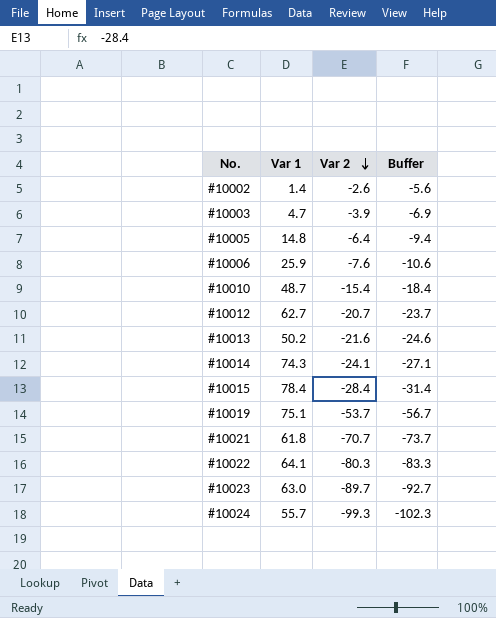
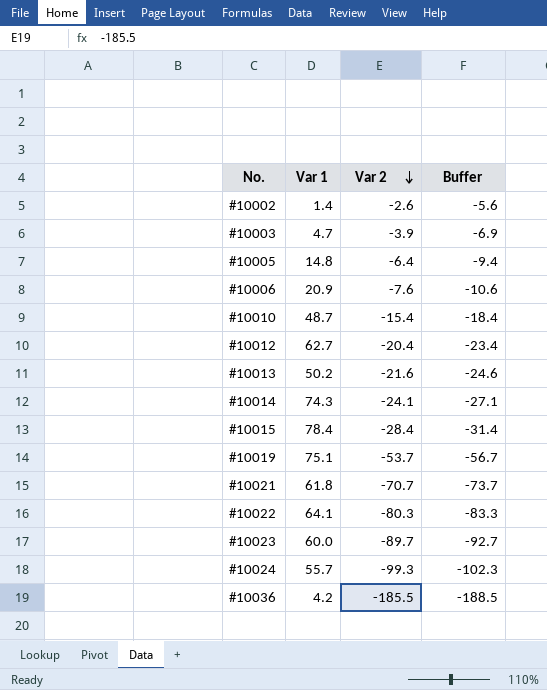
#10006 | Var 1: 25.9 -> 20.9
#10012 | Var 2: -20.7 -> -20.4
#10012 | Buffer: -23.7 -> -23.4
#10023 | Var 1: 63.0 -> 60.0
row #10036: none -> 4.2 | -185.5 | -188.5

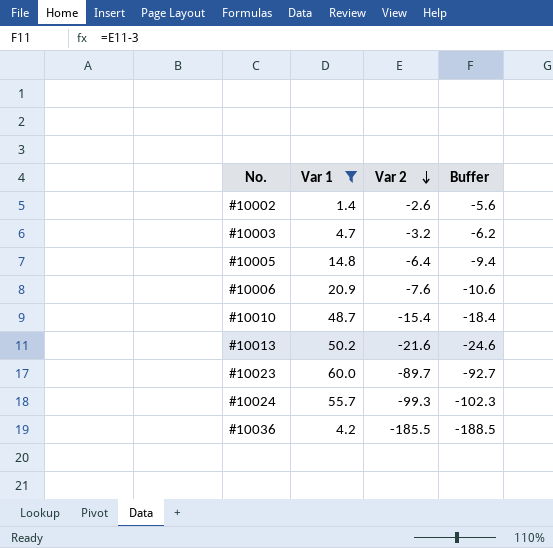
filter: none -> Var 1 <= 60.0
#10003 | Var 2: -3.9 -> -3.2
#10003 | Buffer: -6.9 -> -6.2

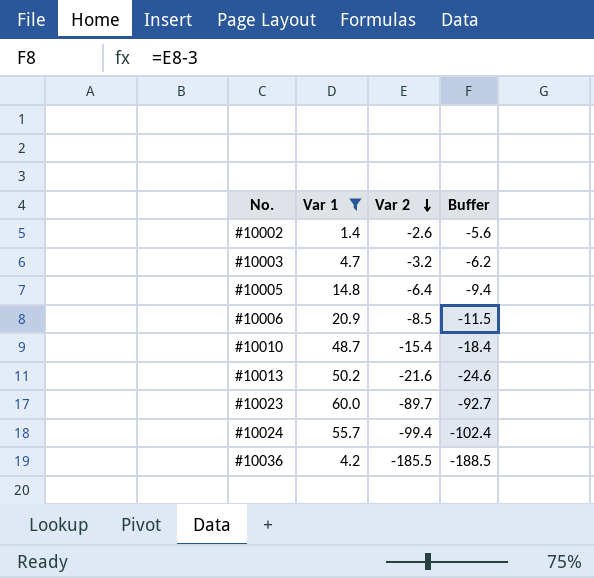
#10006 | Var 2: -7.6 -> -8.5
#10006 | Buffer: -10.6 -> -11.5
#10024 | Var 2: -99.3 -> -99.4
#10024 | Buffer: -102.3 -> -102.4

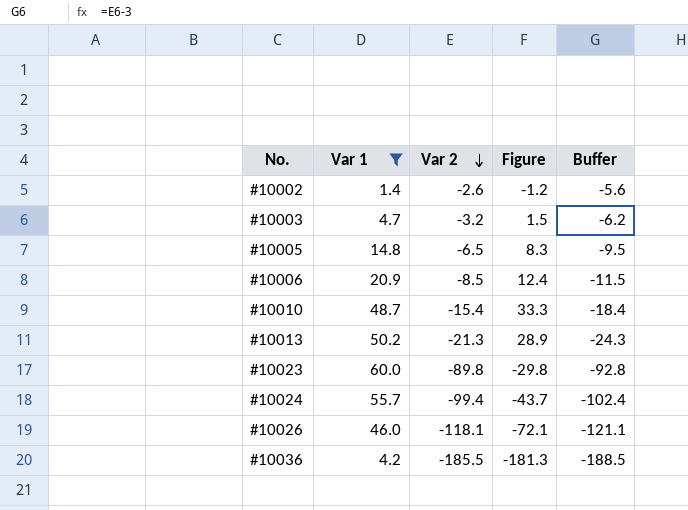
column Figure | formula: none -> [Var 1] + [Var 2]
#10005 | Var 2: -6.4 -> -6.5
#10005 | Buffer: -9.4 -> -9.5
#10013 | Var 2: -21.6 -> -21.3
#10013 | Buffer: -24.6 -> -24.3
#10023 | Var 2: -89.7 -> -89.8
#10023 | Buffer: -92.7 -> -92.8
row #10026: none -> 46.0 | -118.1 | -72.1 | -121.1

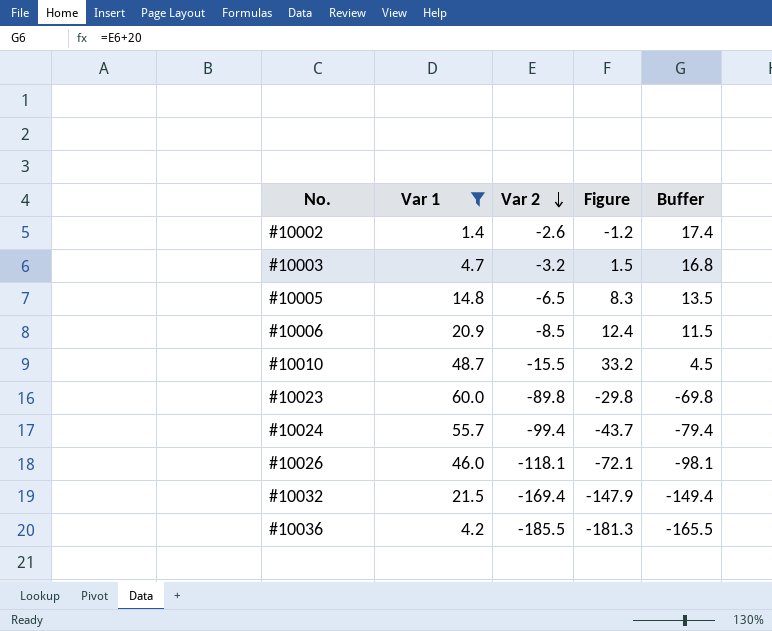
column Buffer | formula: [Var 2] - 3 -> [Var 2] + 20
row #10013: 50.2 | -21.3 | 28.9 | -24.3 -> none
#10010 | Var 2: -15.4 -> -15.5
#10010 | Figure: 33.3 -> 33.2
row #10032: none -> 21.5 | -169.4 | -147.9 | -149.4

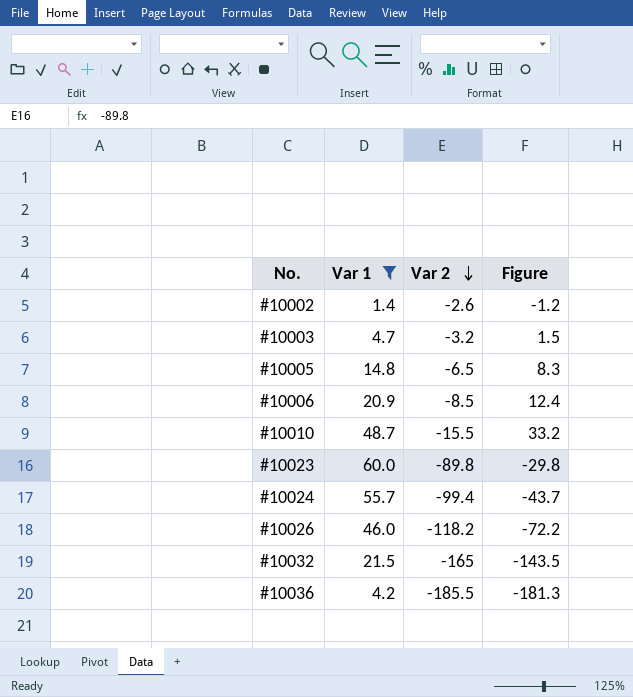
column Buffer | formula: [Var 2] + 20 -> none
#10026 | Var 2: -118.1 -> -118.2
#10026 | Figure: -72.1 -> -72.2
#10032 | Var 2: -169.4 -> -165
#10032 | Figure: -147.9 -> -143.5

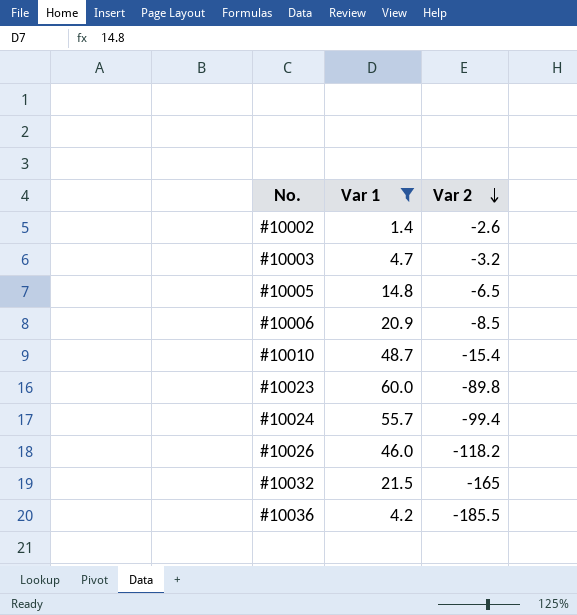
column Figure | formula: [Var 1] + [Var 2] -> none
#10010 | Var 2: -15.5 -> -15.4

